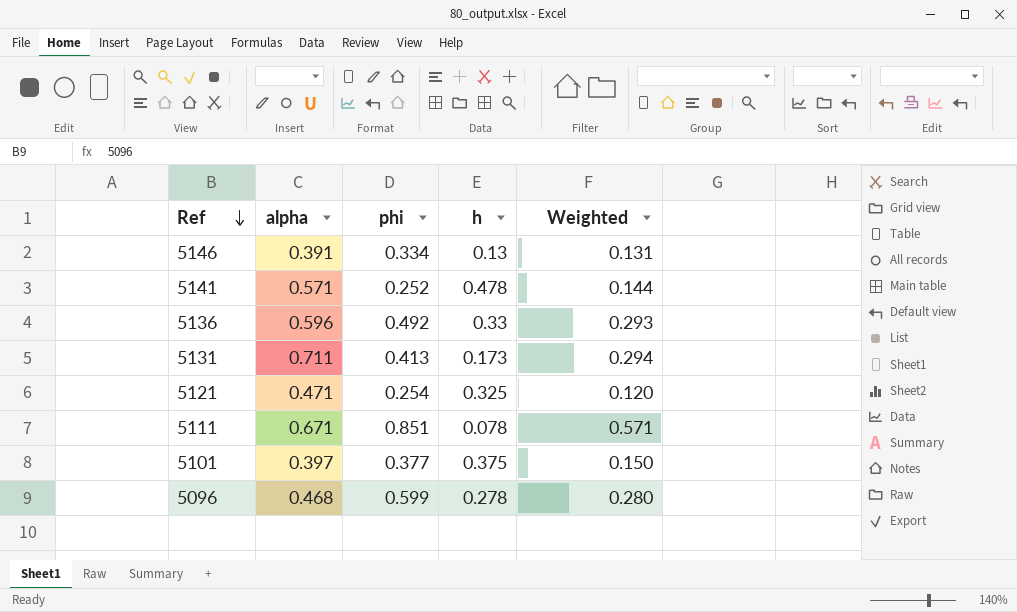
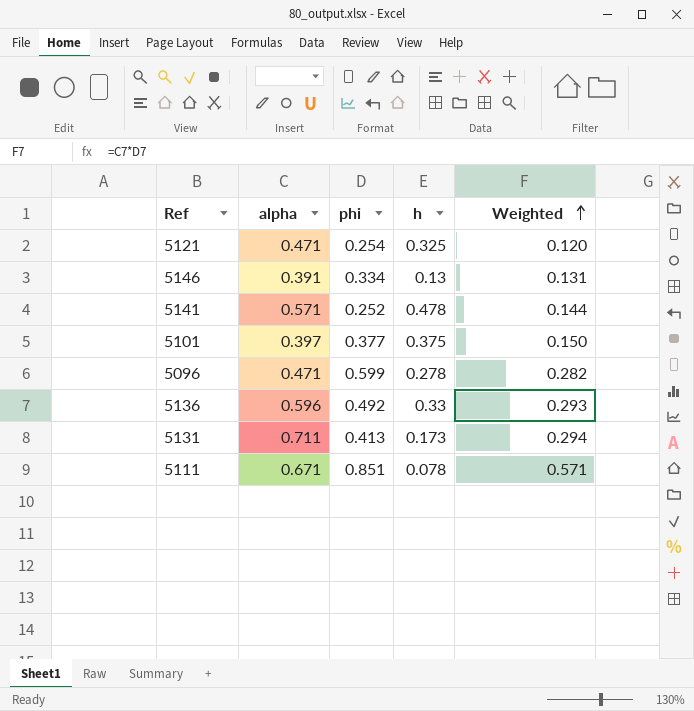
row order: Ref descending -> Weighted ascending
5096 | alpha: 0.468 -> 0.471
5096 | Weighted: 0.280 -> 0.282

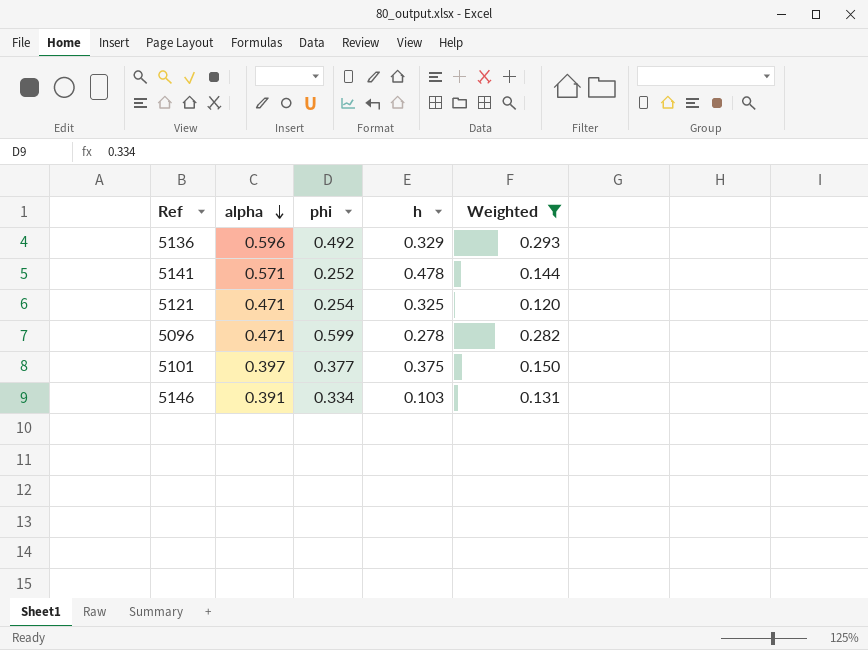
filter: none -> Weighted <= 0.293
row order: Weighted ascending -> alpha descending
5136 | h: 0.33 -> 0.329
5146 | h: 0.13 -> 0.103

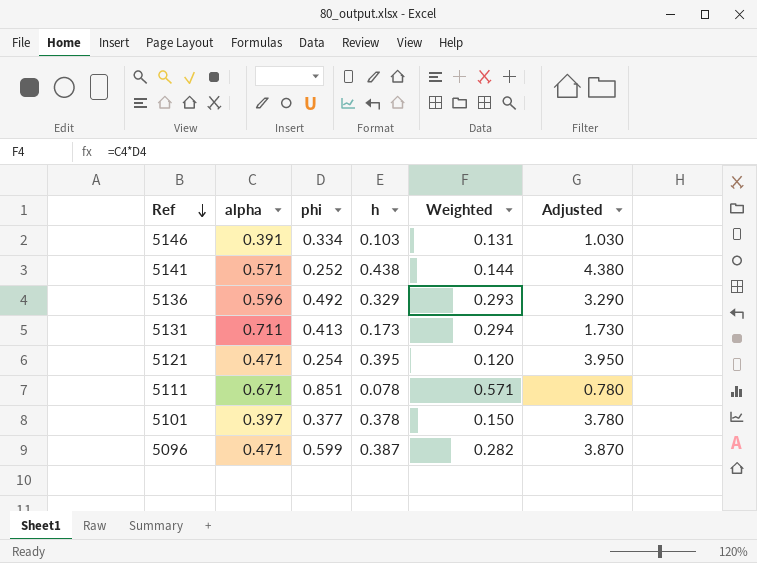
filter: Weighted <= 0.293 -> none
row order: alpha descending -> Ref descending
column Adjusted | formula: none -> [h] * 10
5141 | h: 0.478 -> 0.438
5121 | h: 0.325 -> 0.395
5101 | h: 0.375 -> 0.378
5096 | h: 0.278 -> 0.387

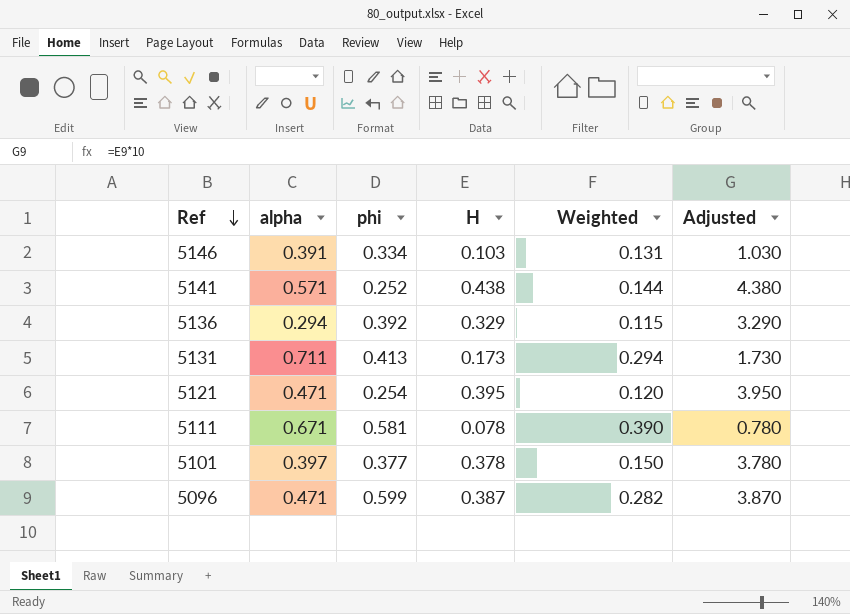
column name: h -> H
5136 | alpha: 0.596 -> 0.294
5136 | phi: 0.492 -> 0.392
5136 | Weighted: 0.293 -> 0.115
5111 | phi: 0.851 -> 0.581
5111 | Weighted: 0.571 -> 0.390

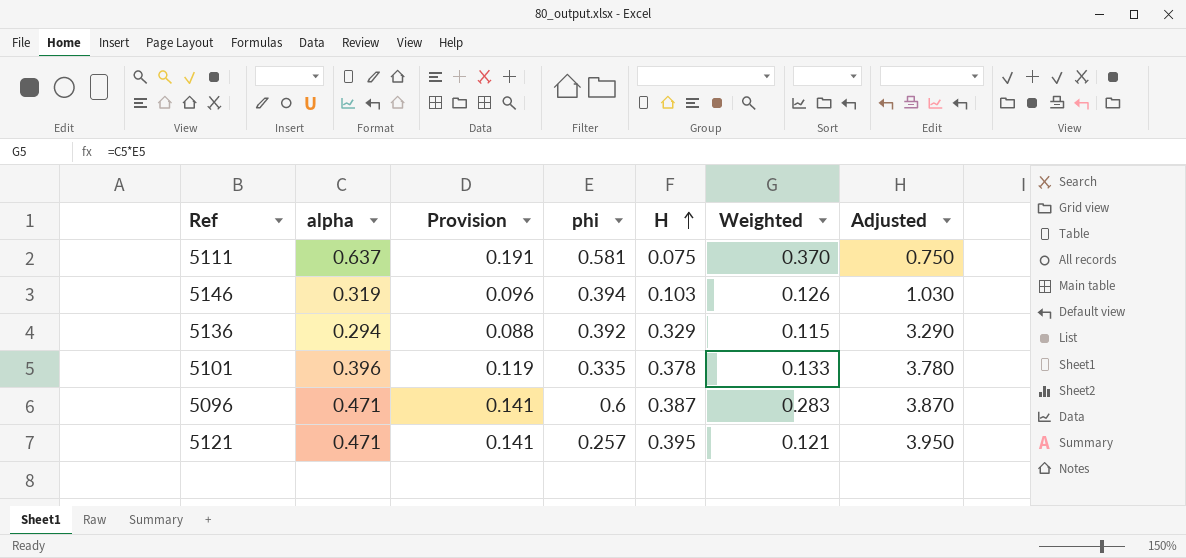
row order: Ref descending -> H ascending
column Provision | formula: none -> [alpha] * 0.3
row 5141: 0.571 | 0.252 | 0.438 | 0.144 | 4.380 -> none
row 5131: 0.711 | 0.413 | 0.173 | 0.294 | 1.730 -> none
5111 | alpha: 0.671 -> 0.637
5111 | H: 0.078 -> 0.075
5111 | Weighted: 0.390 -> 0.370
5111 | Adjusted: 0.780 -> 0.750
5146 | alpha: 0.391 -> 0.319
5146 | phi: 0.334 -> 0.394
5146 | Weighted: 0.131 -> 0.126
5101 | alpha: 0.397 -> 0.396
5101 | phi: 0.377 -> 0.335
5101 | Weighted: 0.150 -> 0.133
5096 | phi: 0.599 -> 0.6
5096 | Weighted: 0.282 -> 0.283
5121 | phi: 0.254 -> 0.257
5121 | Weighted: 0.120 -> 0.121

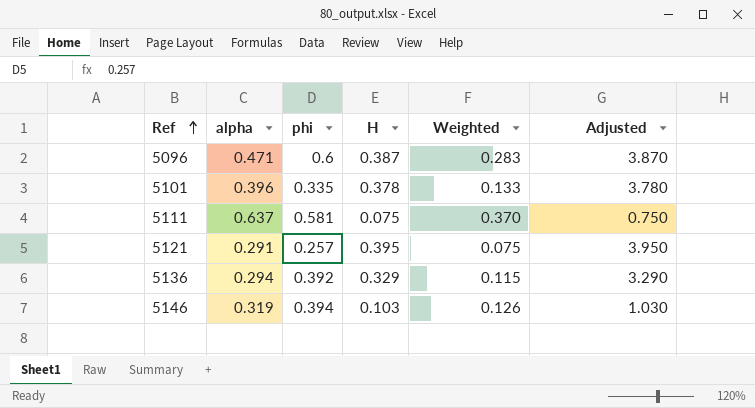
row order: H ascending -> Ref ascending
column Provision | formula: [alpha] * 0.3 -> none
5121 | alpha: 0.471 -> 0.291
5121 | Weighted: 0.121 -> 0.075

